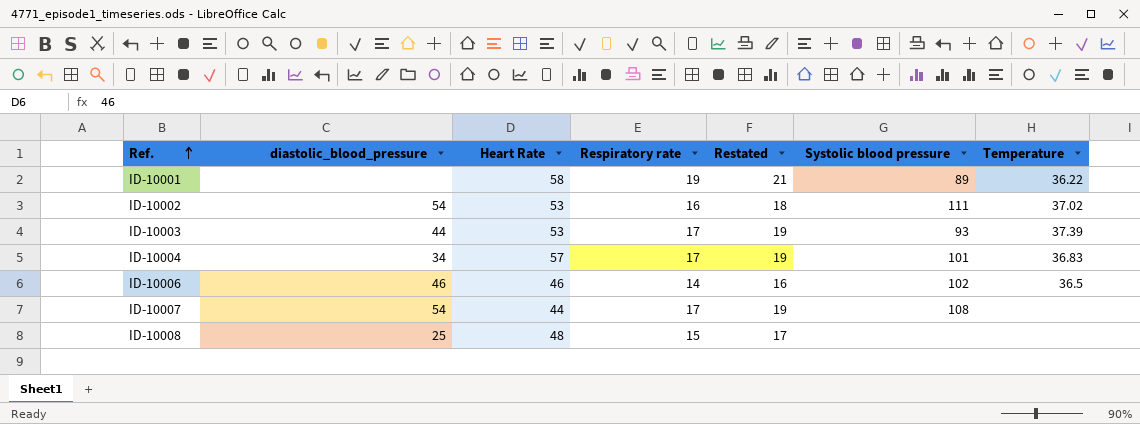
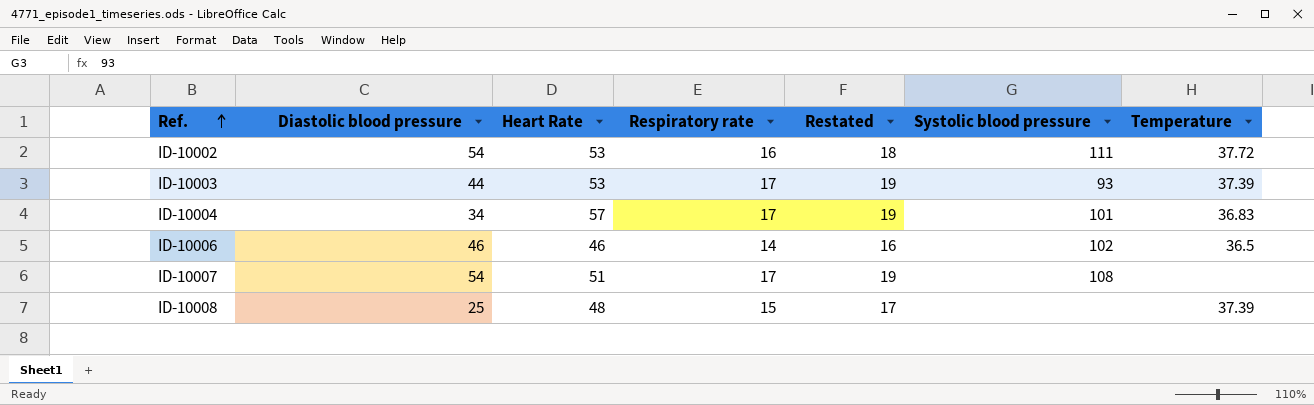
column name: diastolic_blood_pressure -> Diastolic blood pressure
row ID-10001: none | 58 | 19 | 21 | 89 | 36.22 -> none
ID-10002 | Temperature: 37.02 -> 37.72
ID-10007 | Heart Rate: 44 -> 51
ID-10008 | Temperature: none -> 37.39

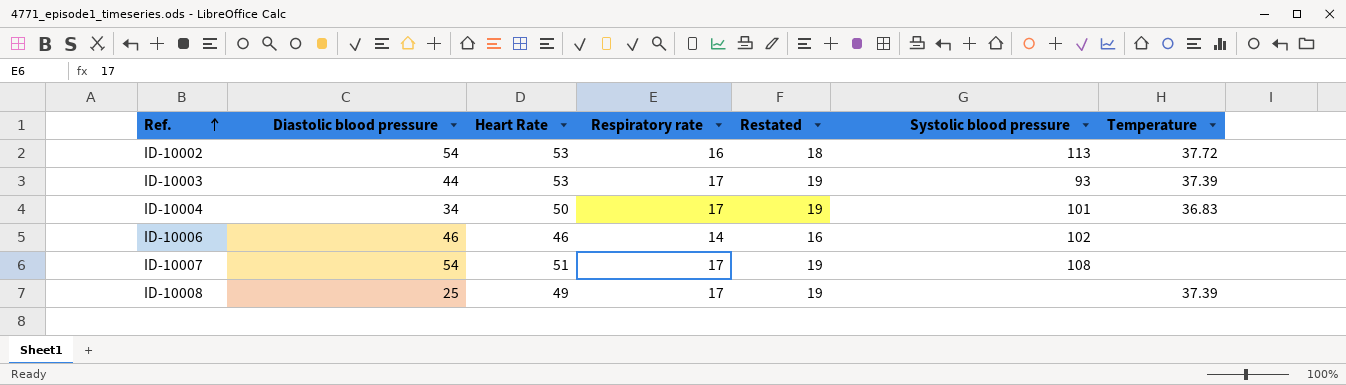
ID-10002 | Systolic blood pressure: 111 -> 113
ID-10004 | Heart Rate: 57 -> 50
ID-10006 | Temperature: 36.5 -> none
ID-10008 | Heart Rate: 48 -> 49
ID-10008 | Respiratory rate: 15 -> 17
ID-10008 | Restated: 17 -> 19

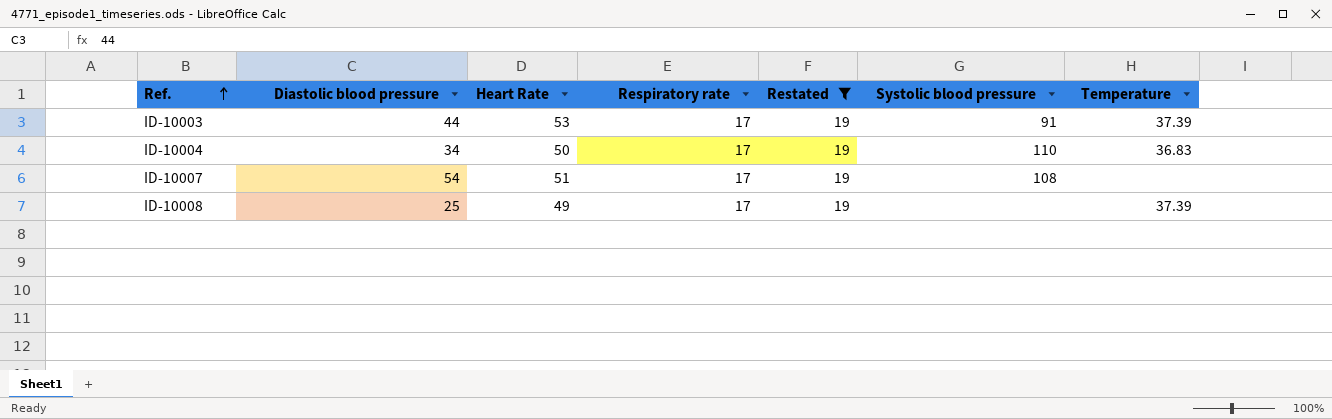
filter: none -> Restated = 19
ID-10003 | Systolic blood pressure: 93 -> 91
ID-10004 | Systolic blood pressure: 101 -> 110

